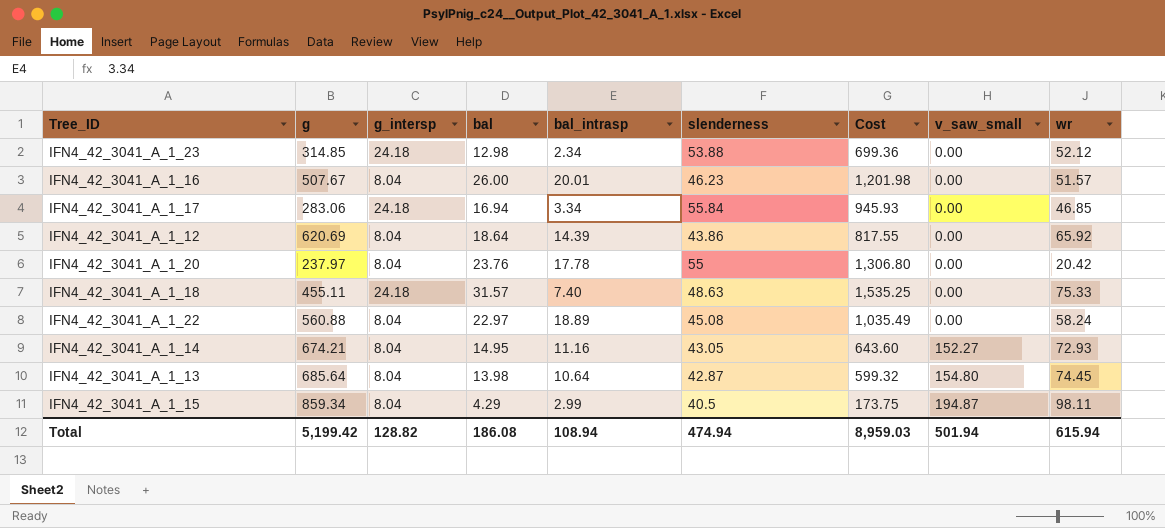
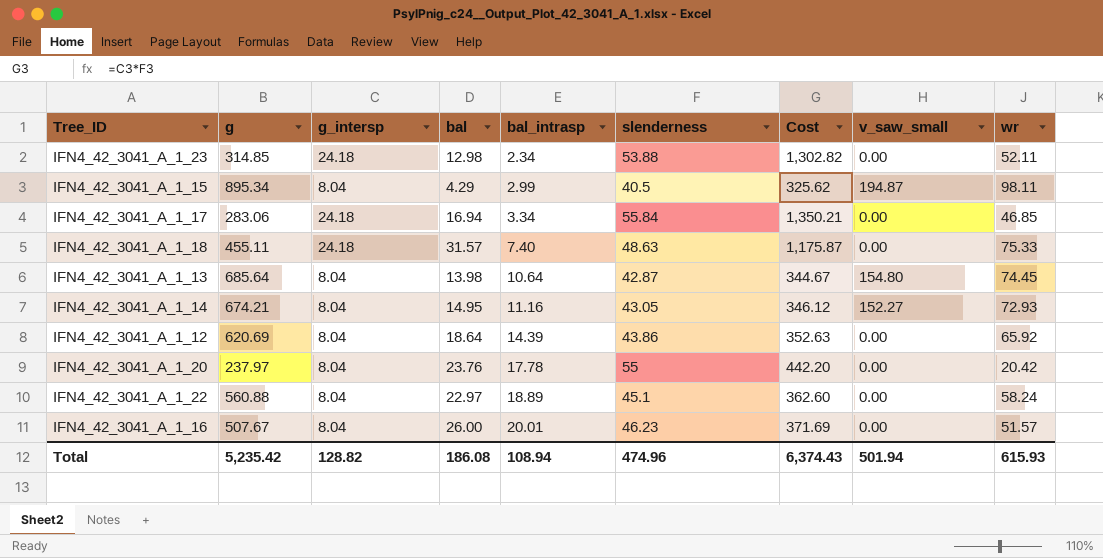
row order: v_saw_small ascending -> bal_intrasp ascending
column Cost | formula: [bal] * [slenderness] -> [g_intersp] * [slenderness]
IFN4_42_3041_A_1_23 | wr: 52.12 -> 52.11
IFN4_42_3041_A_1_15 | g: 859.34 -> 895.34
IFN4_42_3041_A_1_22 | slenderness: 45.08 -> 45.1
Total | g: 5,199.42 -> 5,235.42
Total | slenderness: 474.94 -> 474.96
Total | Cost: 8,959.03 -> 6,374.43
Total | wr: 615.94 -> 615.93

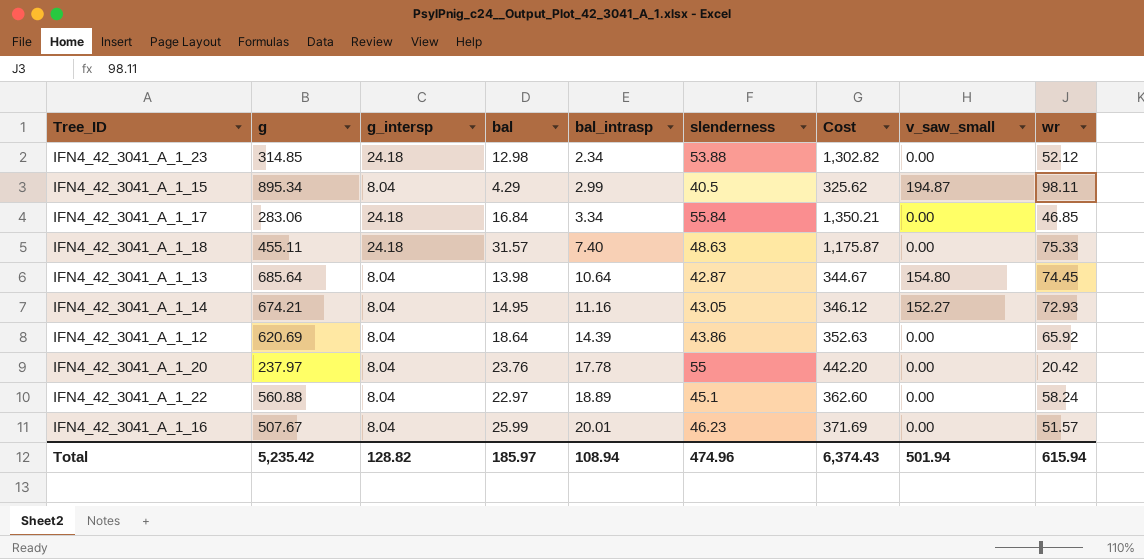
IFN4_42_3041_A_1_23 | wr: 52.11 -> 52.12
IFN4_42_3041_A_1_17 | bal: 16.94 -> 16.84
IFN4_42_3041_A_1_16 | bal: 26.00 -> 25.99
Total | bal: 186.08 -> 185.97
Total | wr: 615.93 -> 615.94

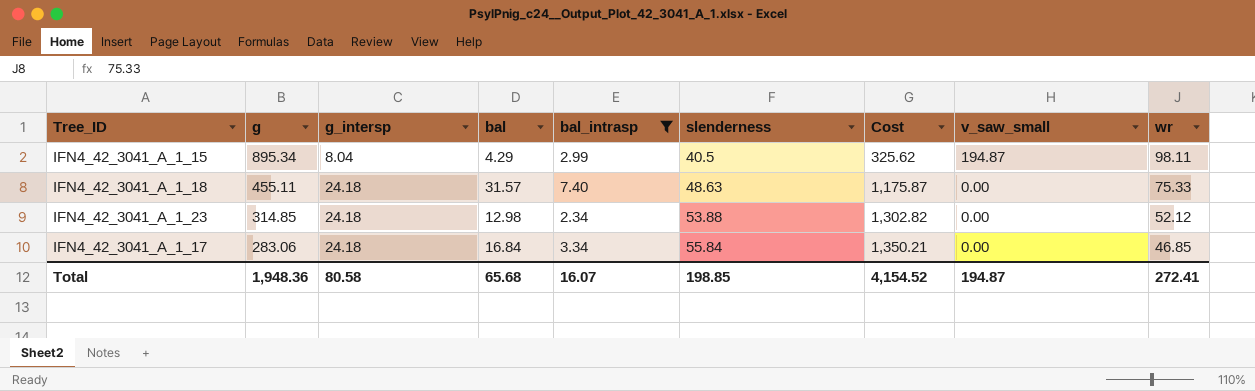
filter: none -> bal_intrasp <= 7.40
row order: bal_intrasp ascending -> g descending
Total | g: 5,235.42 -> 1,948.36
Total | g_intersp: 128.82 -> 80.58
Total | bal: 185.97 -> 65.68
Total | bal_intrasp: 108.94 -> 16.07
Total | slenderness: 474.96 -> 198.85
Total | Cost: 6,374.43 -> 4,154.52
Total | v_saw_small: 501.94 -> 194.87
Total | wr: 615.94 -> 272.41

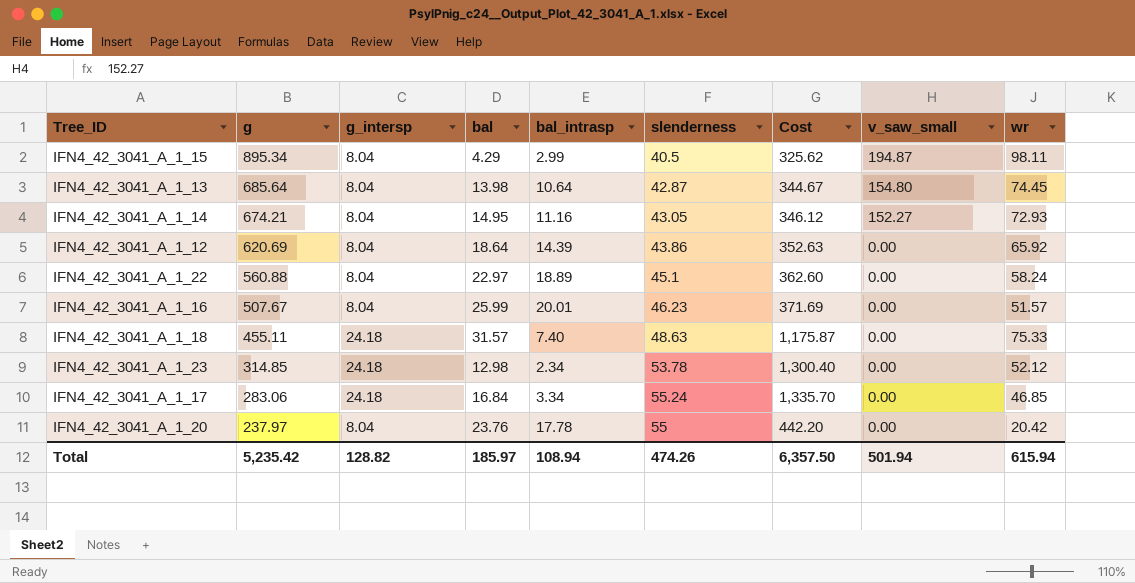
filter: bal_intrasp <= 7.40 -> none
IFN4_42_3041_A_1_23 | slenderness: 53.88 -> 53.78
IFN4_42_3041_A_1_23 | Cost: 1,302.82 -> 1,300.40
IFN4_42_3041_A_1_17 | slenderness: 55.84 -> 55.24
IFN4_42_3041_A_1_17 | Cost: 1,350.21 -> 1,335.70
Total | g: 1,948.36 -> 5,235.42
Total | g_intersp: 80.58 -> 128.82
Total | bal: 65.68 -> 185.97
Total | bal_intrasp: 16.07 -> 108.94
Total | slenderness: 198.85 -> 474.26
Total | Cost: 4,154.52 -> 6,357.50
Total | v_saw_small: 194.87 -> 501.94
Total | wr: 272.41 -> 615.94

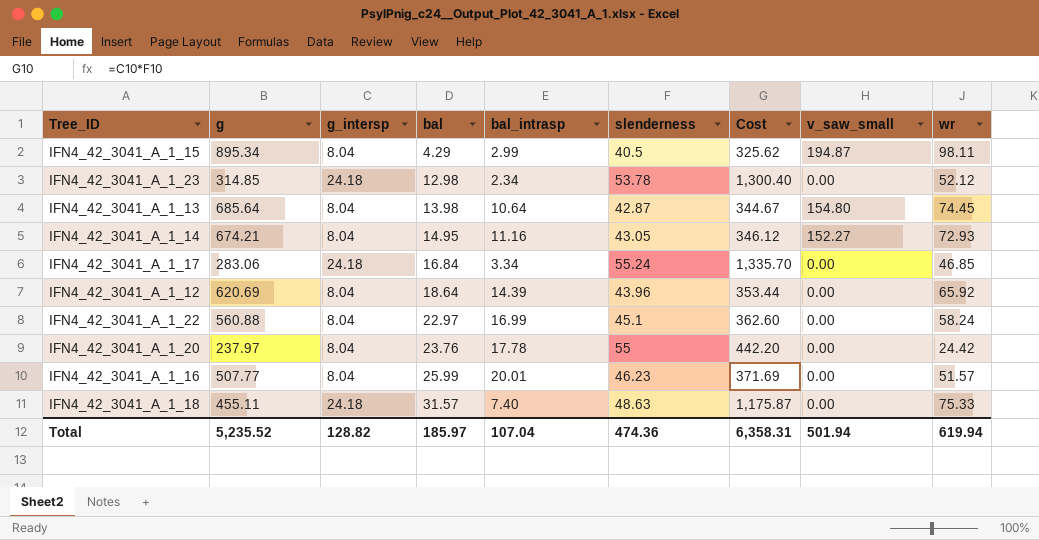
row order: g descending -> bal ascending
IFN4_42_3041_A_1_12 | slenderness: 43.86 -> 43.96
IFN4_42_3041_A_1_12 | Cost: 352.63 -> 353.44
IFN4_42_3041_A_1_22 | bal_intrasp: 18.89 -> 16.99
IFN4_42_3041_A_1_20 | wr: 20.42 -> 24.42
IFN4_42_3041_A_1_16 | g: 507.67 -> 507.77
Total | g: 5,235.42 -> 5,235.52
Total | bal_intrasp: 108.94 -> 107.04
Total | slenderness: 474.26 -> 474.36
Total | Cost: 6,357.50 -> 6,358.31
Total | wr: 615.94 -> 619.94

